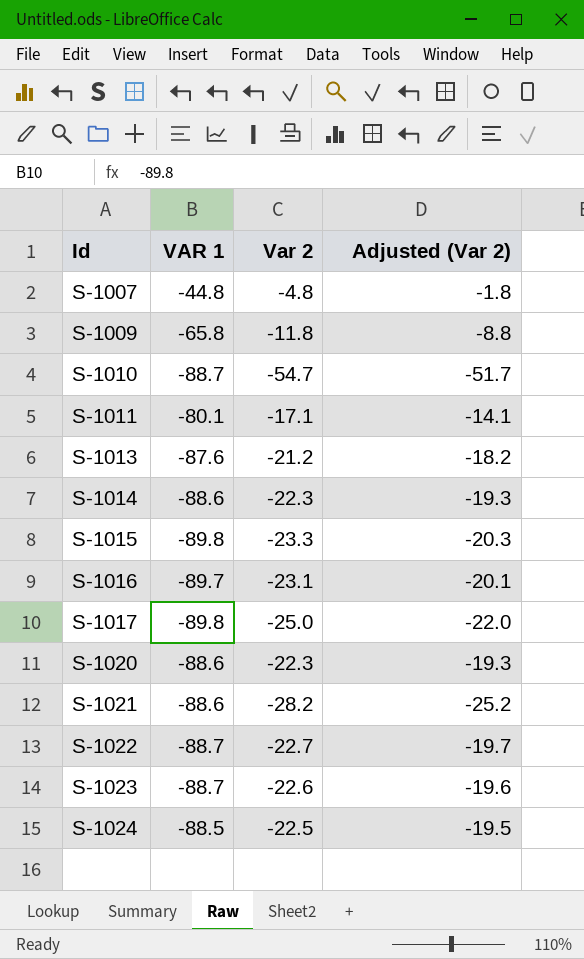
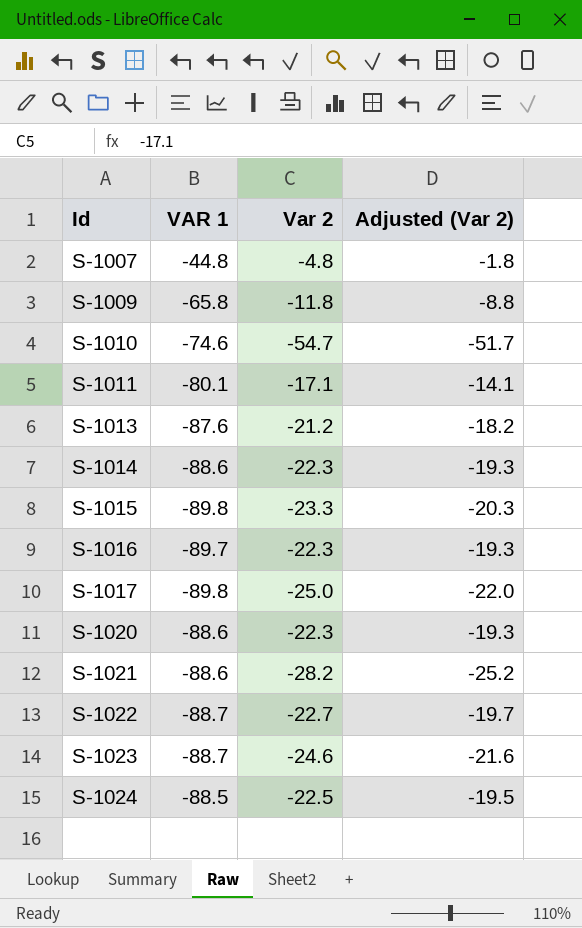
S-1010 | VAR 1: -88.7 -> -74.6
S-1016 | Var 2: -23.1 -> -22.3
S-1016 | Adjusted (Var 2): -20.1 -> -19.3
S-1023 | Var 2: -22.6 -> -24.6
S-1023 | Adjusted (Var 2): -19.6 -> -21.6

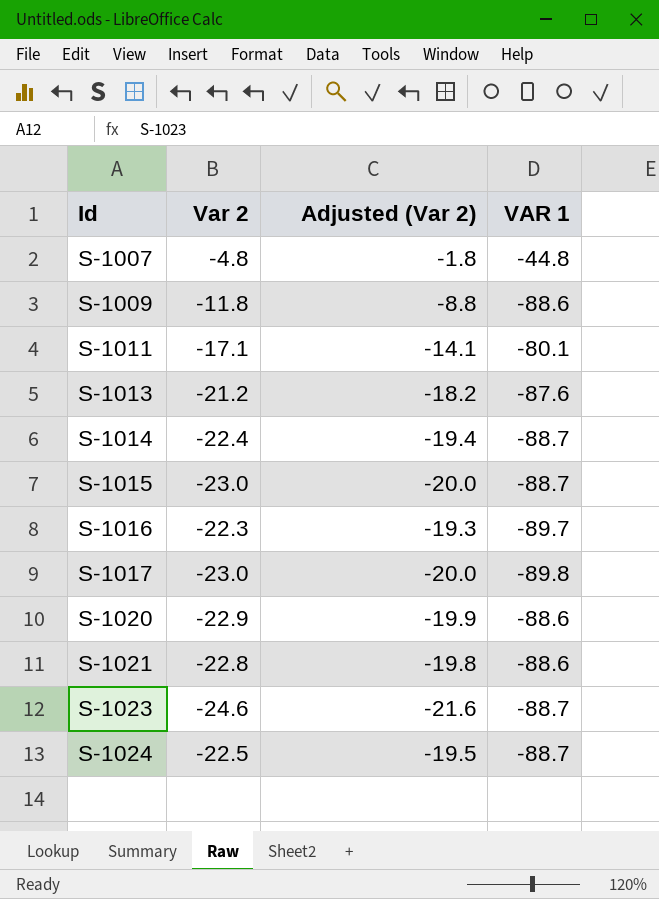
column VAR 1 | position: 2 -> 4
row S-1010: -74.6 | -54.7 | -51.7 -> none
row S-1022: -88.7 | -22.7 | -19.7 -> none
S-1009 | VAR 1: -65.8 -> -88.6
S-1014 | Var 2: -22.3 -> -22.4
S-1014 | Adjusted (Var 2): -19.3 -> -19.4
S-1014 | VAR 1: -88.6 -> -88.7
S-1015 | Var 2: -23.3 -> -23.0
S-1015 | Adjusted (Var 2): -20.3 -> -20.0
S-1015 | VAR 1: -89.8 -> -88.7
S-1017 | Var 2: -25.0 -> -23.0
S-1017 | Adjusted (Var 2): -22.0 -> -20.0
S-1020 | Var 2: -22.3 -> -22.9
S-1020 | Adjusted (Var 2): -19.3 -> -19.9
S-1021 | Var 2: -28.2 -> -22.8
S-1021 | Adjusted (Var 2): -25.2 -> -19.8
S-1024 | VAR 1: -88.5 -> -88.7

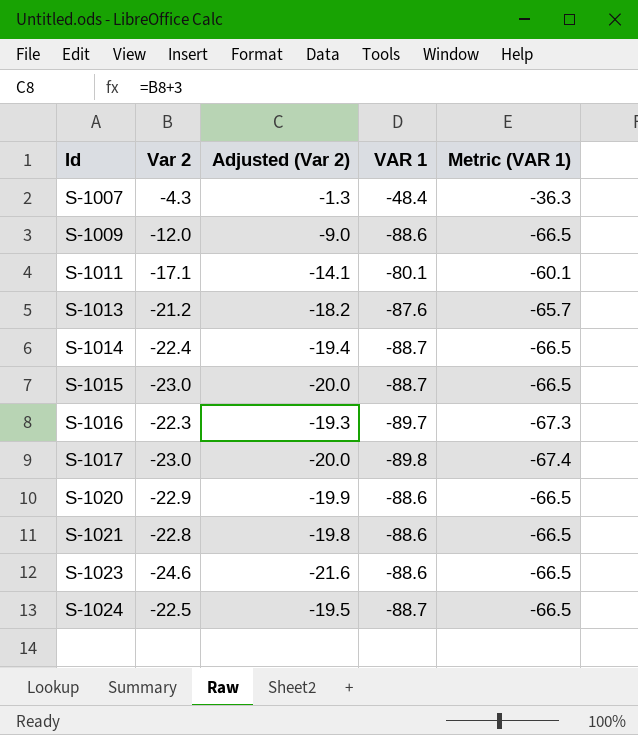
column Metric (VAR 1) | formula: none -> [VAR 1] * 0.75
S-1007 | Var 2: -4.8 -> -4.3
S-1007 | Adjusted (Var 2): -1.8 -> -1.3
S-1007 | VAR 1: -44.8 -> -48.4
S-1009 | Var 2: -11.8 -> -12.0
S-1009 | Adjusted (Var 2): -8.8 -> -9.0
S-1023 | VAR 1: -88.7 -> -88.6

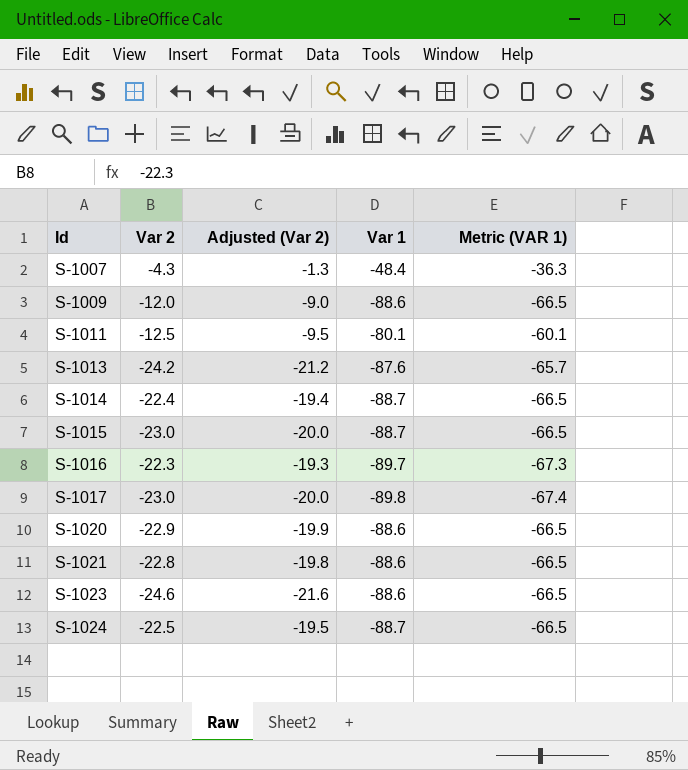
column name: VAR 1 -> Var 1
S-1011 | Var 2: -17.1 -> -12.5
S-1011 | Adjusted (Var 2): -14.1 -> -9.5
S-1013 | Var 2: -21.2 -> -24.2
S-1013 | Adjusted (Var 2): -18.2 -> -21.2

